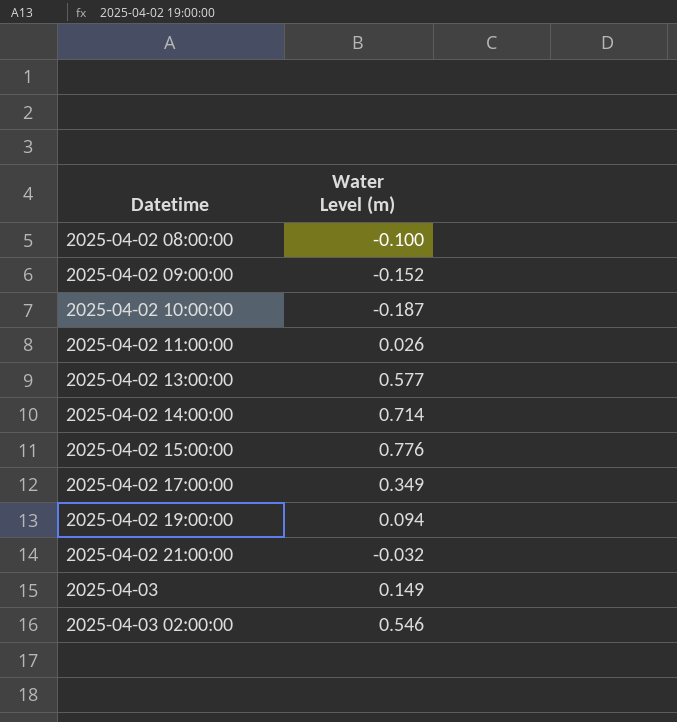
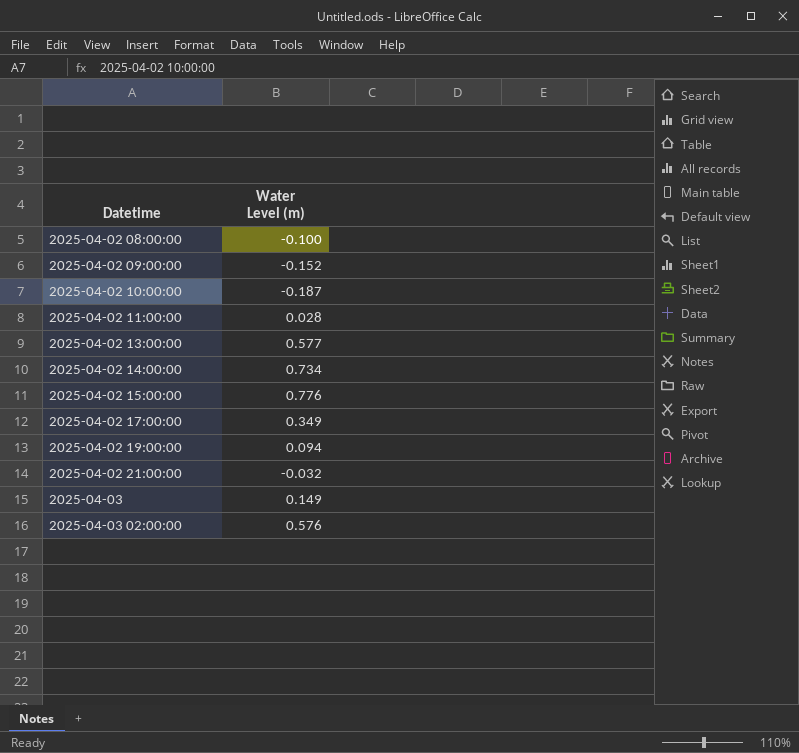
2025-04-02 11:00:00 | Water Level (m): 0.026 -> 0.028
2025-04-02 14:00:00 | Water Level (m): 0.714 -> 0.734
2025-04-03 02:00:00 | Water Level (m): 0.546 -> 0.576

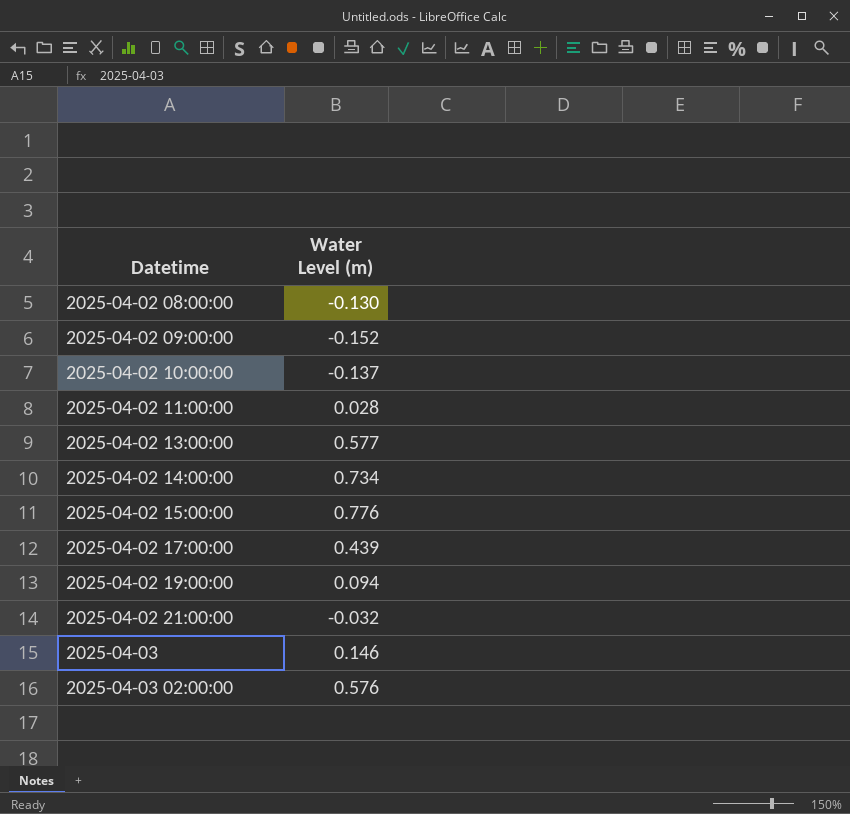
2025-04-02 08:00:00 | Water Level (m): -0.100 -> -0.130
2025-04-02 10:00:00 | Water Level (m): -0.187 -> -0.137
2025-04-02 17:00:00 | Water Level (m): 0.349 -> 0.439
2025-04-03 | Water Level (m): 0.149 -> 0.146

